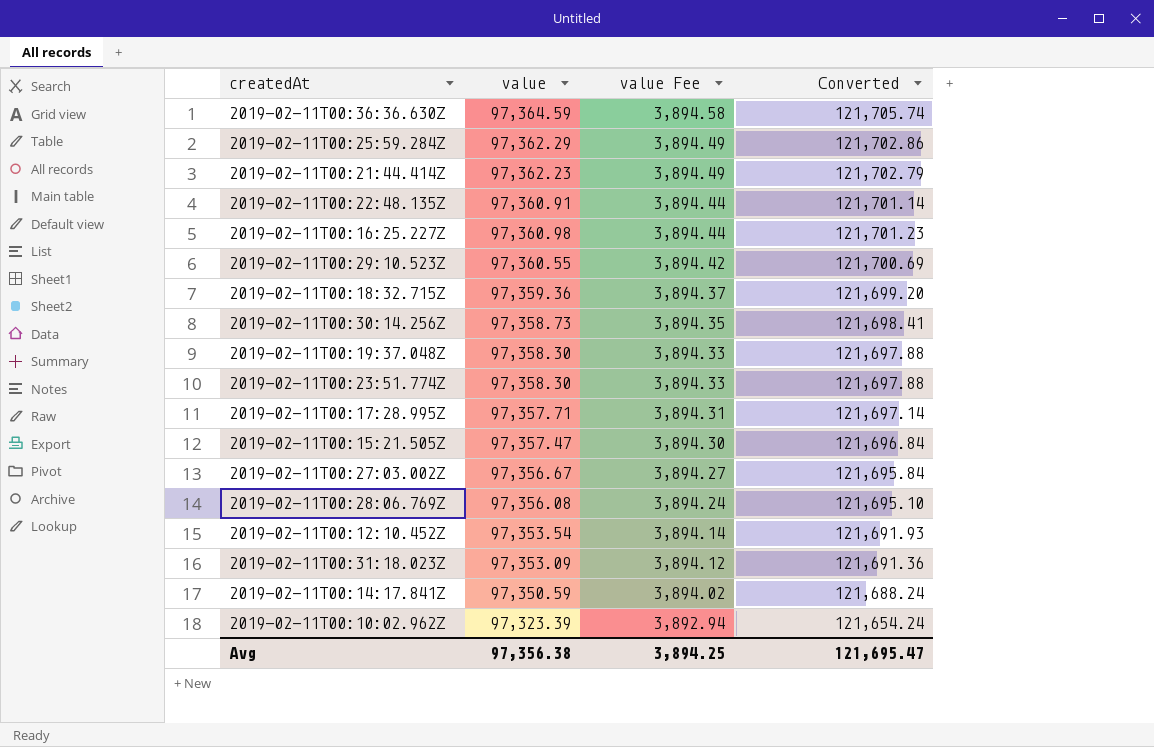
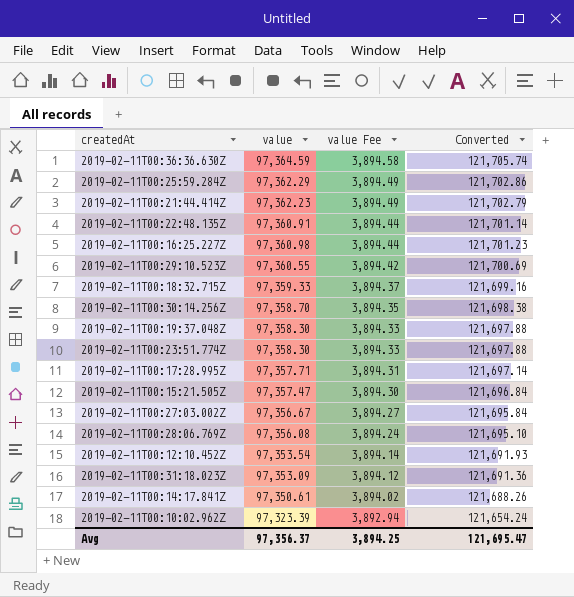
2019-02-11T00:18:32.715Z | value: 97,359.36 -> 97,359.33
2019-02-11T00:18:32.715Z | Converted: 121,699.20 -> 121,699.16
2019-02-11T00:30:14.256Z | value: 97,358.73 -> 97,358.70
2019-02-11T00:30:14.256Z | Converted: 121,698.41 -> 121,698.38
2019-02-11T00:14:17.841Z | value: 97,350.59 -> 97,350.61
2019-02-11T00:14:17.841Z | Converted: 121,688.24 -> 121,688.26
Avg | value: 97,356.38 -> 97,356.37

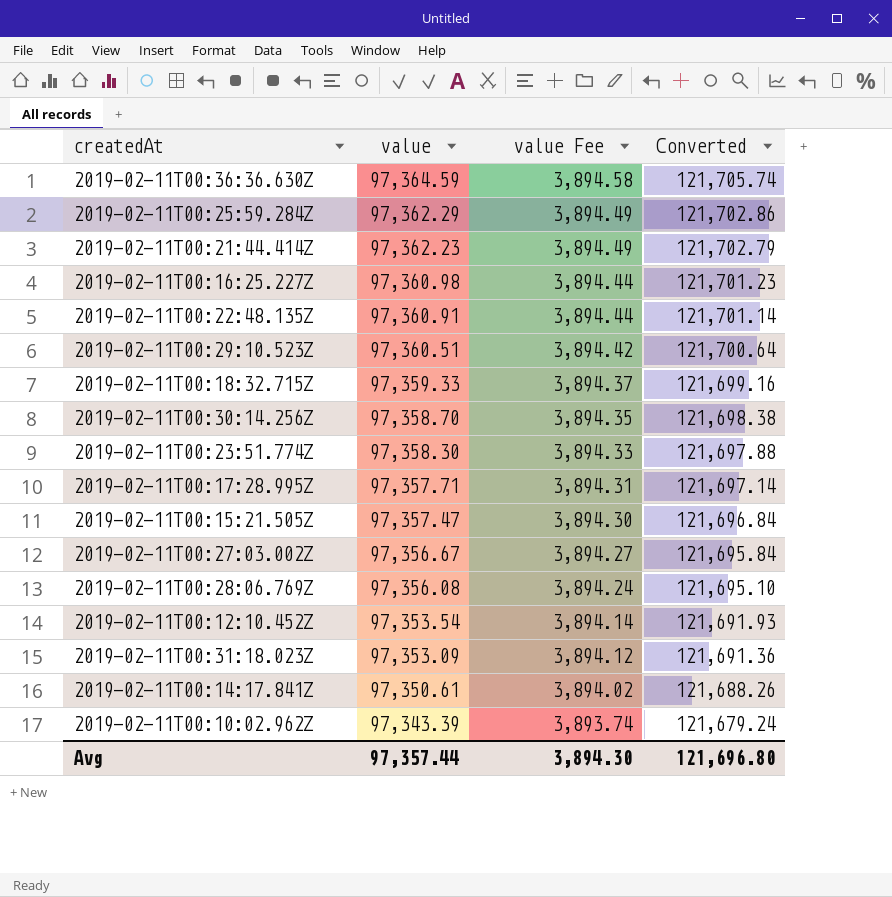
row order: value Fee descending -> value descending
row 2019-02-11T00:19:37.048Z: 97,358.30 | 3,894.33 | 121,697.88 -> none
2019-02-11T00:29:10.523Z | value: 97,360.55 -> 97,360.51
2019-02-11T00:29:10.523Z | Converted: 121,700.69 -> 121,700.64
2019-02-11T00:10:02.962Z | value: 97,323.39 -> 97,343.39
2019-02-11T00:10:02.962Z | value Fee: 3,892.94 -> 3,893.74
2019-02-11T00:10:02.962Z | Converted: 121,654.24 -> 121,679.24
Avg | value: 97,356.37 -> 97,357.44
Avg | value Fee: 3,894.25 -> 3,894.30
Avg | Converted: 121,695.47 -> 121,696.80

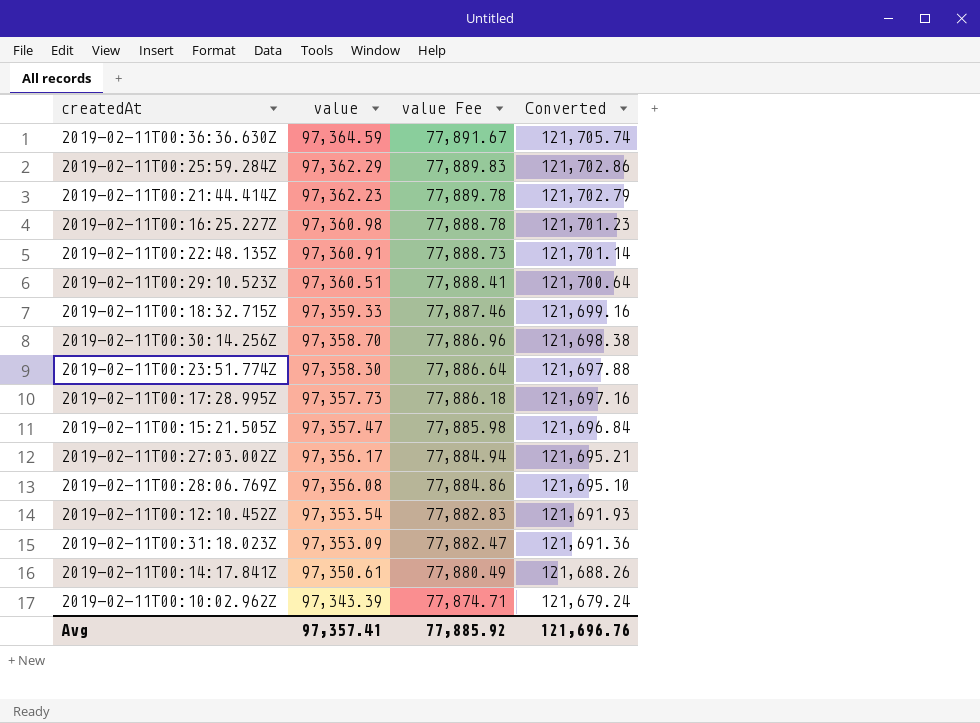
column value Fee | formula: [value] * 0.04 -> [value] * 0.8
2019-02-11T00:17:28.995Z | value: 97,357.71 -> 97,357.73
2019-02-11T00:17:28.995Z | Converted: 121,697.14 -> 121,697.16
2019-02-11T00:27:03.002Z | value: 97,356.67 -> 97,356.17
2019-02-11T00:27:03.002Z | Converted: 121,695.84 -> 121,695.21
Avg | value: 97,357.44 -> 97,357.41
Avg | value Fee: 3,894.30 -> 77,885.92
Avg | Converted: 121,696.80 -> 121,696.76

